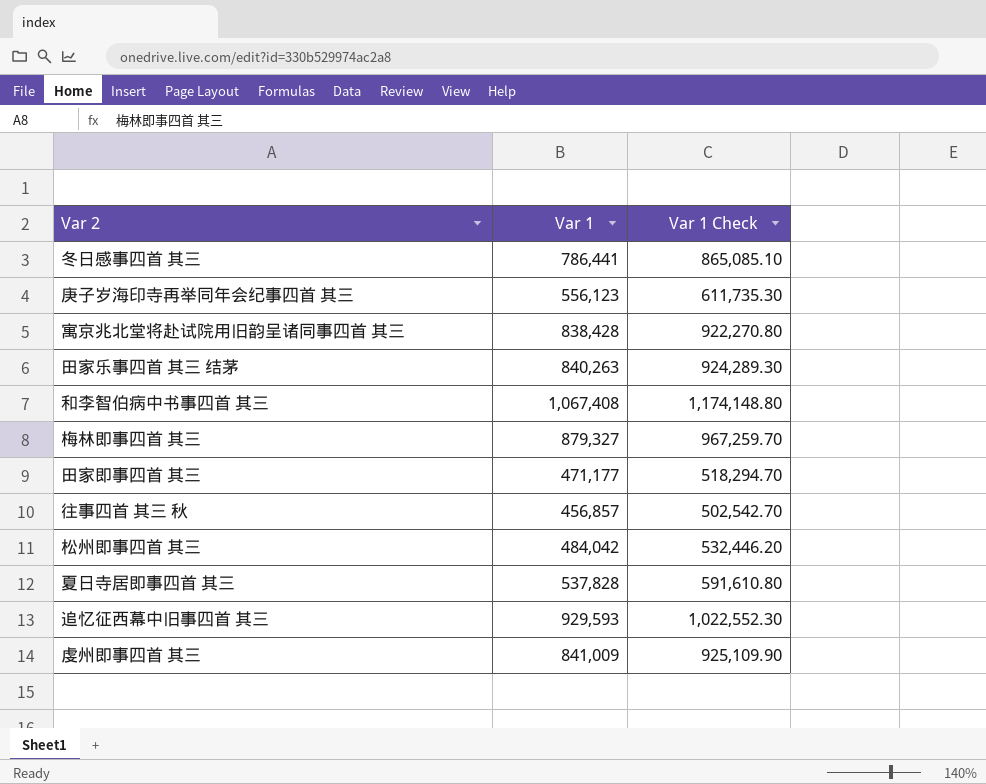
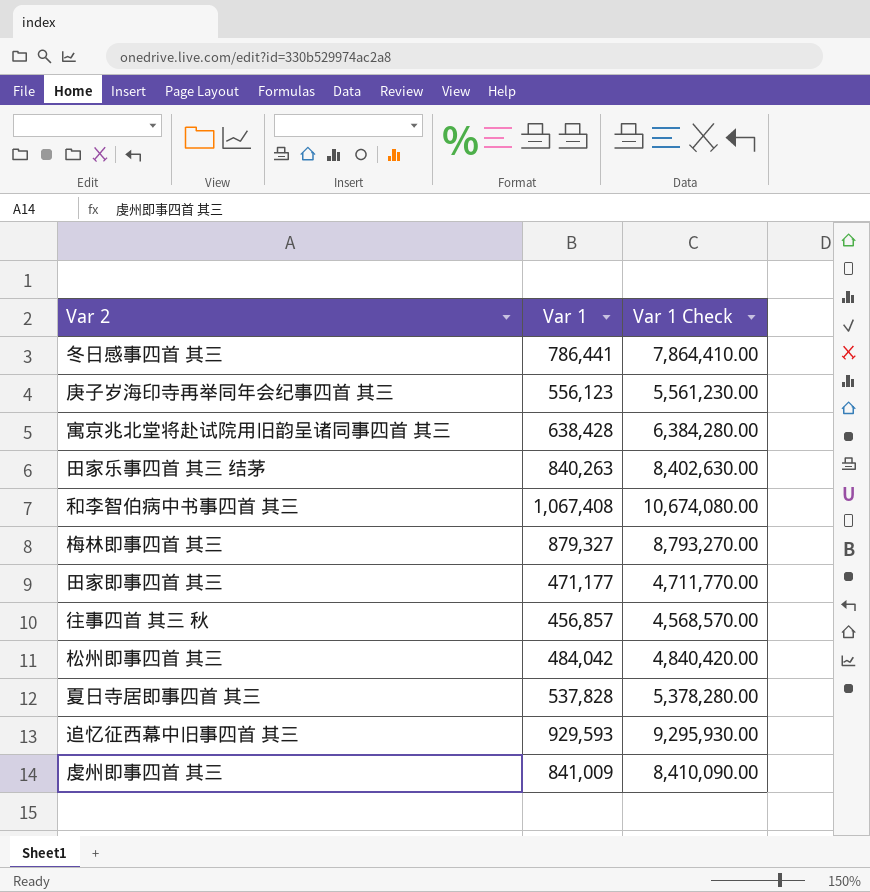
column Var 1 Check | formula: [Var 1] * 1.1 -> [Var 1] * 10
寓京兆北堂将赴试院用旧韵呈诸同事四首 其三 | Var 1: 838,428 -> 638,428

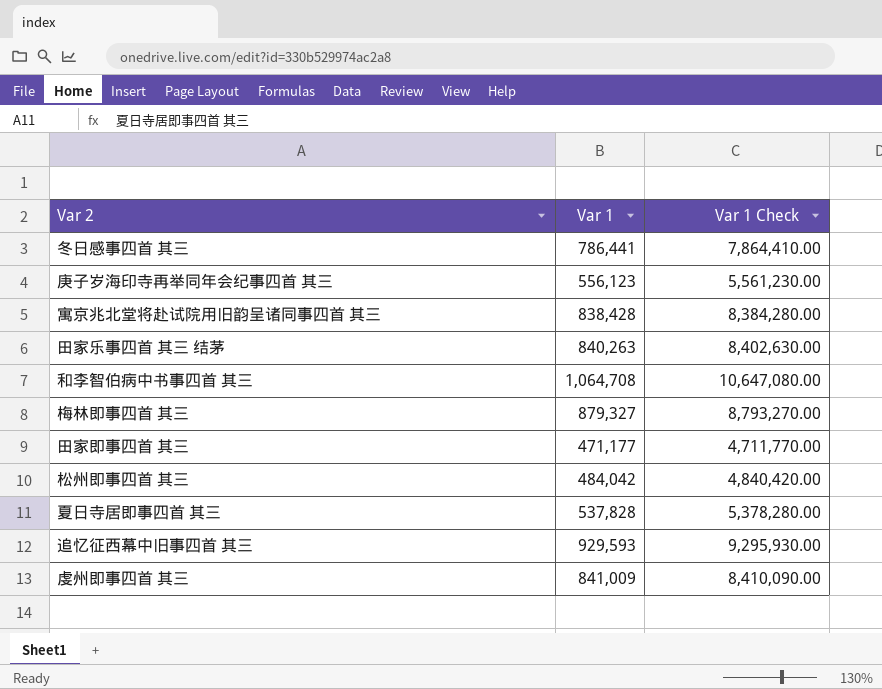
row 往事四首 其三 秋: 456,857 | 4,568,570.00 -> none
寓京兆北堂将赴试院用旧韵呈诸同事四首 其三 | Var 1: 638,428 -> 838,428
寓京兆北堂将赴试院用旧韵呈诸同事四首 其三 | Var 1 Check: 6,384,280.00 -> 8,384,280.00
和李智伯病中书事四首 其三 | Var 1: 1,067,408 -> 1,064,708
和李智伯病中书事四首 其三 | Var 1 Check: 10,674,080.00 -> 10,647,080.00

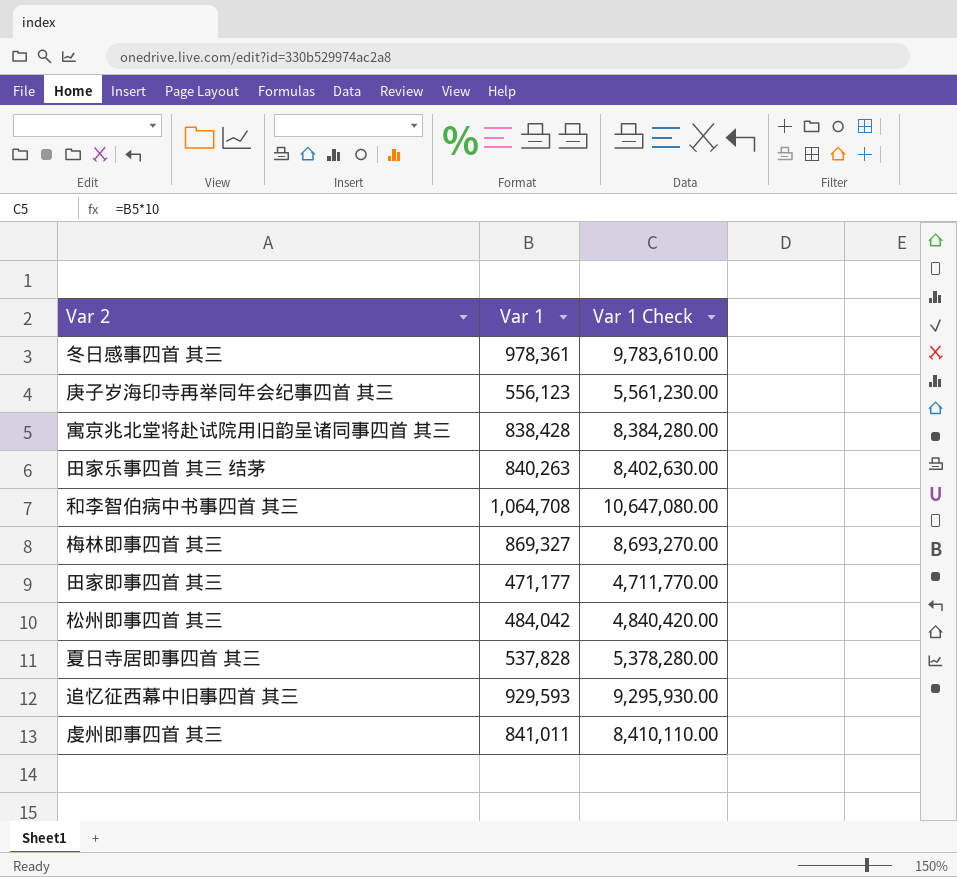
冬日感事四首 其三 | Var 1: 786,441 -> 978,361
冬日感事四首 其三 | Var 1 Check: 7,864,410.00 -> 9,783,610.00
梅林即事四首 其三 | Var 1: 879,327 -> 869,327
梅林即事四首 其三 | Var 1 Check: 8,793,270.00 -> 8,693,270.00
虔州即事四首 其三 | Var 1: 841,009 -> 841,011
虔州即事四首 其三 | Var 1 Check: 8,410,090.00 -> 8,410,110.00

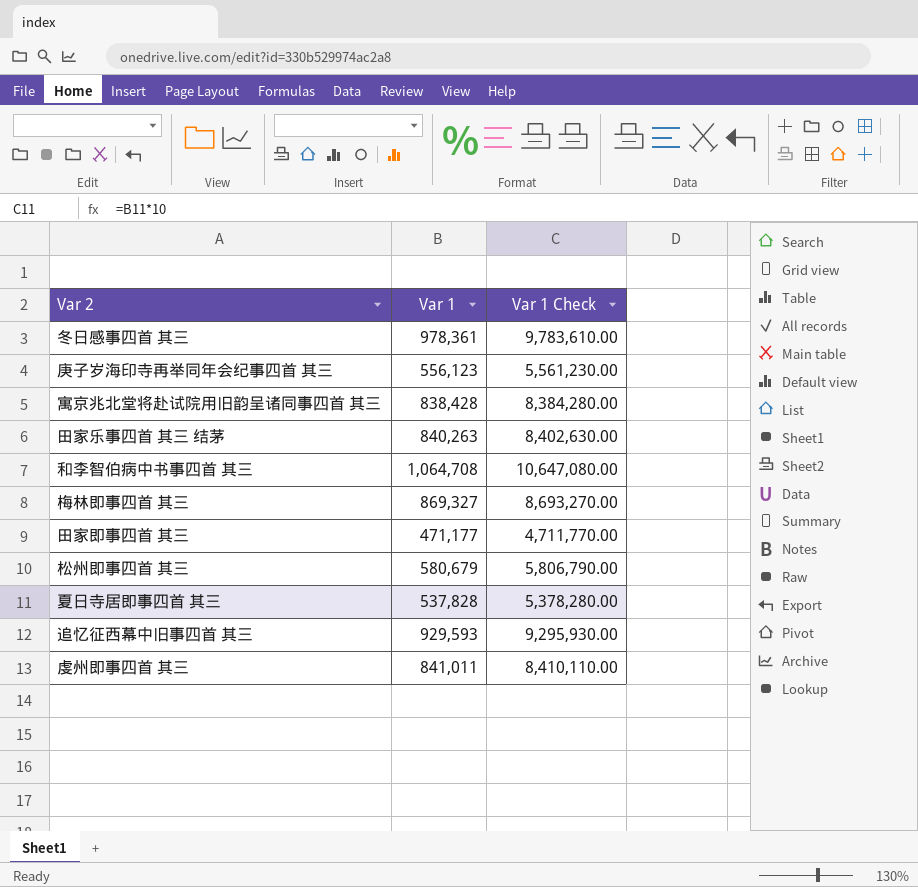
松州即事四首 其三 | Var 1: 484,042 -> 580,679
松州即事四首 其三 | Var 1 Check: 4,840,420.00 -> 5,806,790.00

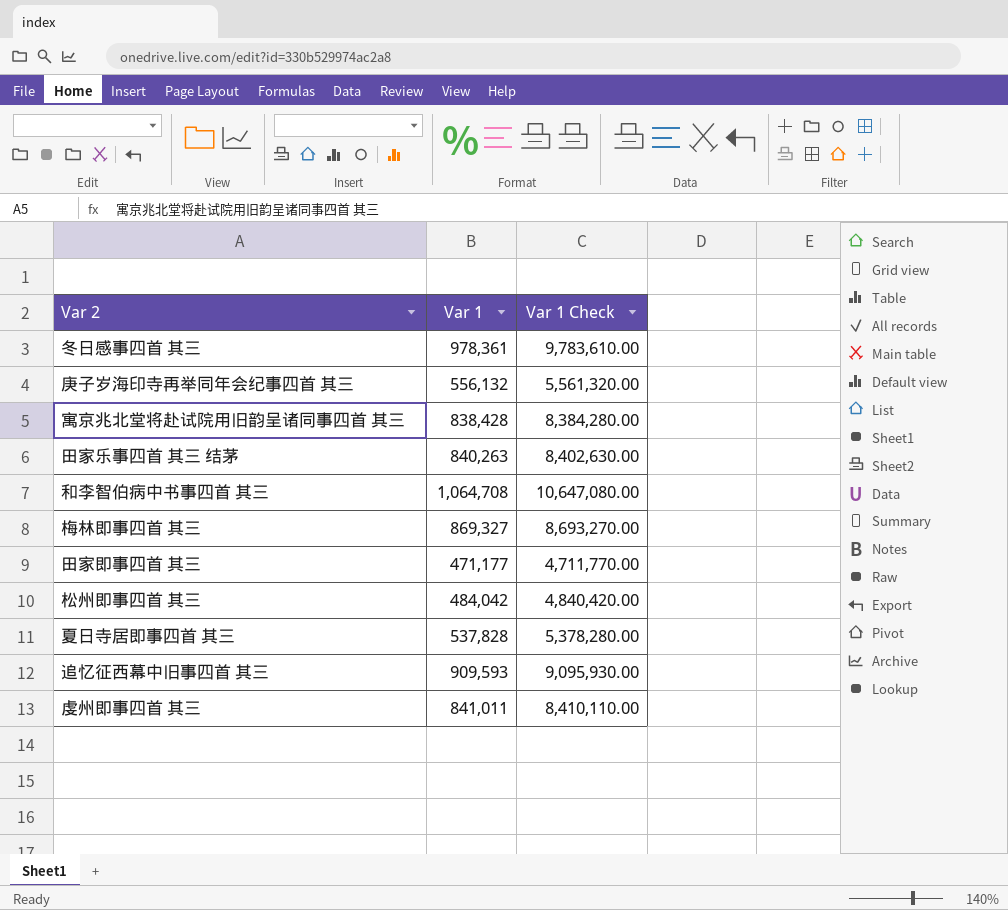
庚子岁海印寺再举同年会纪事四首 其三 | Var 1: 556,123 -> 556,132
庚子岁海印寺再举同年会纪事四首 其三 | Var 1 Check: 5,561,230.00 -> 5,561,320.00
松州即事四首 其三 | Var 1: 580,679 -> 484,042
松州即事四首 其三 | Var 1 Check: 5,806,790.00 -> 4,840,420.00
追忆征西幕中旧事四首 其三 | Var 1: 929,593 -> 909,593
追忆征西幕中旧事四首 其三 | Var 1 Check: 9,295,930.00 -> 9,095,930.00

